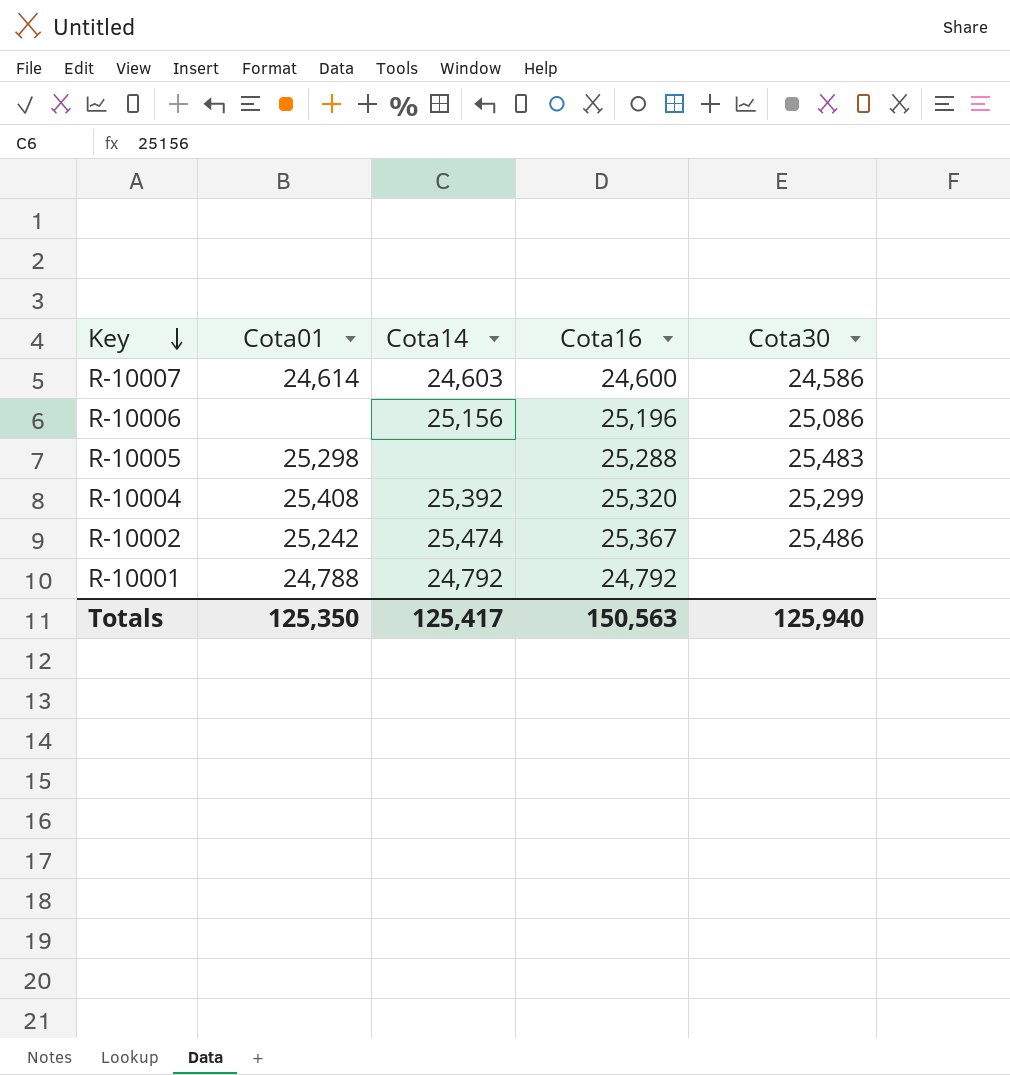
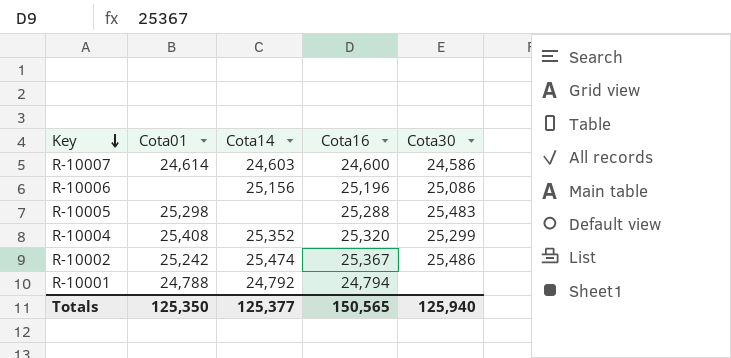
R-10004 | Cota14: 25,392 -> 25,352
R-10001 | Cota16: 24,792 -> 24,794
Totals | Cota14: 125,417 -> 125,377
Totals | Cota16: 150,563 -> 150,565

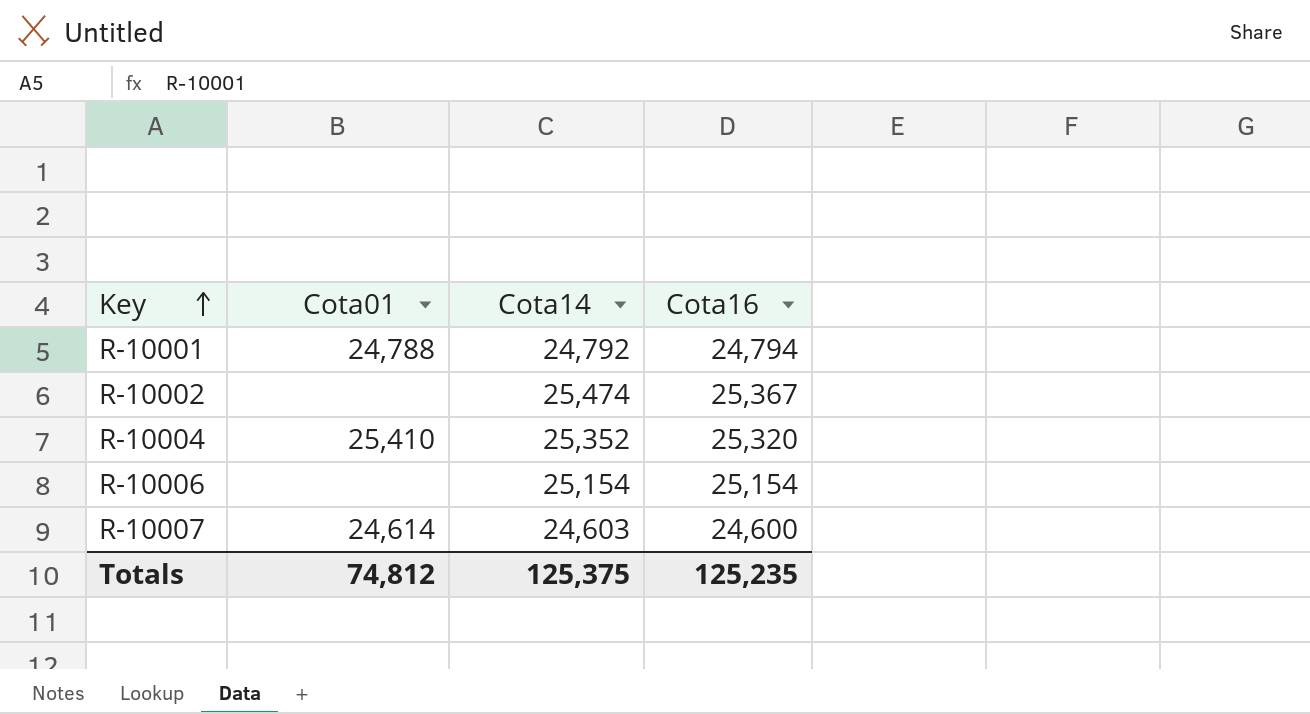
row order: Key descending -> Key ascending
column Cota30 | position: 5 -> none
row R-10005: 25,298 | none | 25,288 | 25,483 -> none
R-10002 | Cota01: 25,242 -> none
R-10004 | Cota01: 25,408 -> 25,410
R-10006 | Cota14: 25,156 -> 25,154
R-10006 | Cota16: 25,196 -> 25,154
Totals | Cota01: 125,350 -> 74,812
Totals | Cota14: 125,377 -> 125,375
Totals | Cota16: 150,565 -> 125,235

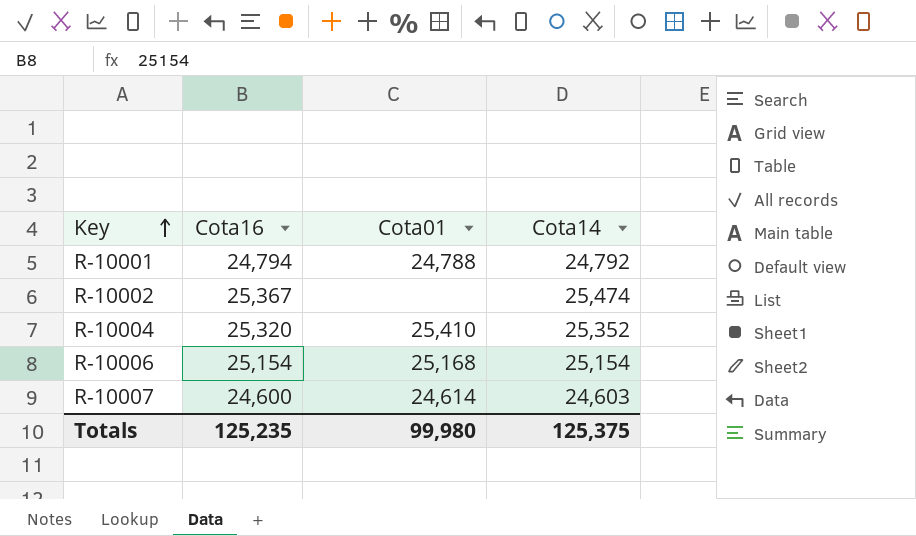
column Cota16 | position: 4 -> 2
R-10006 | Cota01: none -> 25,168
Totals | Cota01: 74,812 -> 99,980

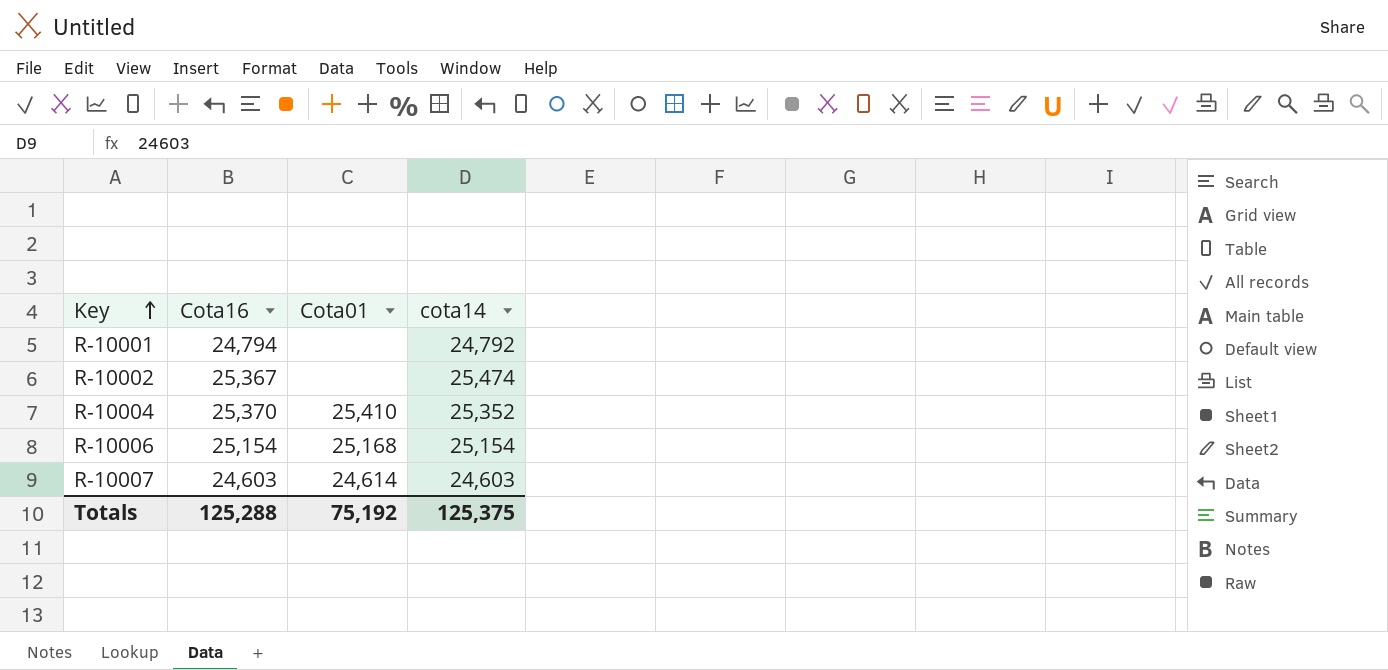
column name: Cota14 -> cota14
R-10001 | Cota01: 24,788 -> none
R-10004 | Cota16: 25,320 -> 25,370
R-10007 | Cota16: 24,600 -> 24,603
Totals | Cota16: 125,235 -> 125,288
Totals | Cota01: 99,980 -> 75,192

